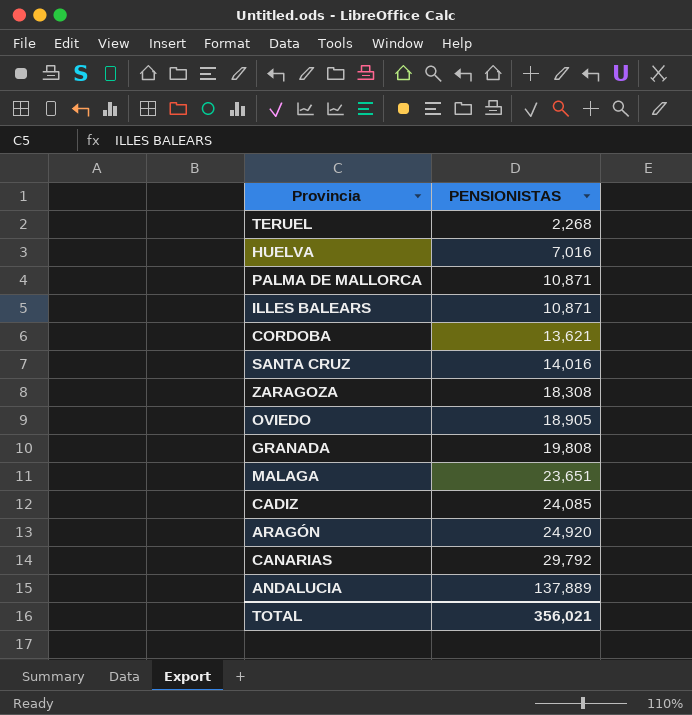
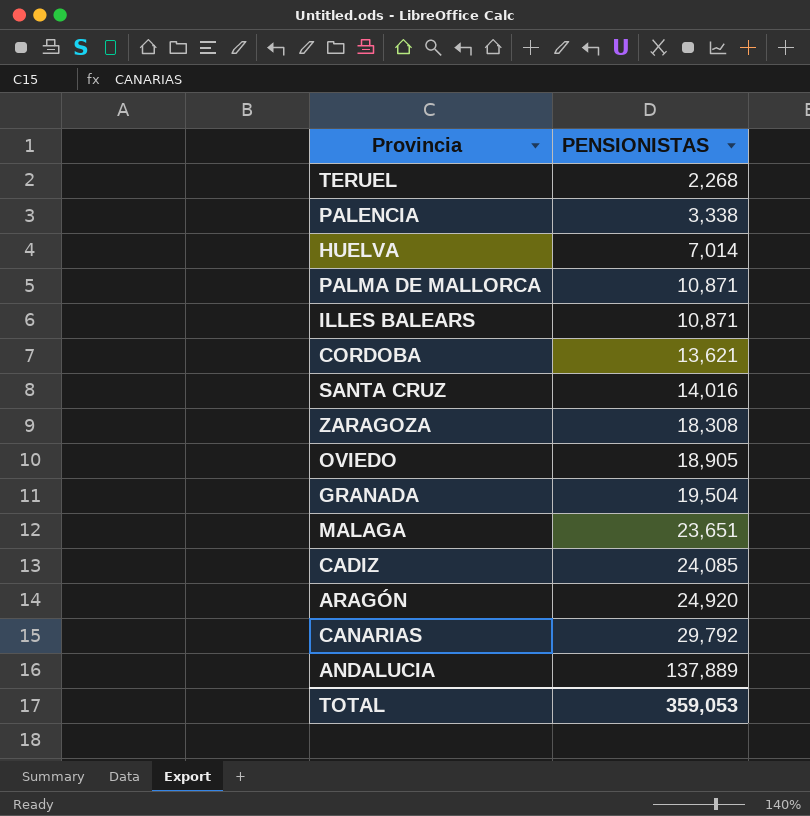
row PALENCIA: none -> 3,338
HUELVA | PENSIONISTAS: 7,016 -> 7,014
GRANADA | PENSIONISTAS: 19,808 -> 19,504
TOTAL | PENSIONISTAS: 356,021 -> 359,053

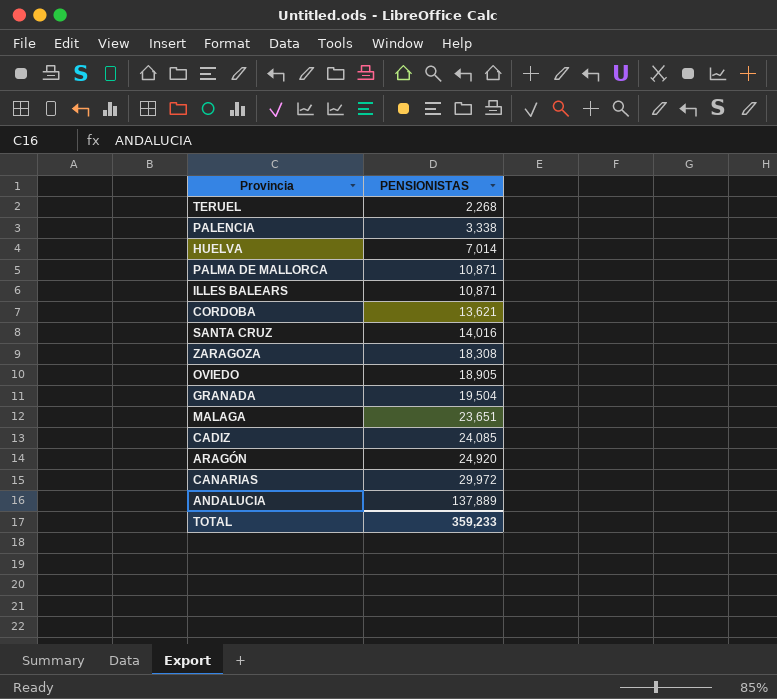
CANARIAS | PENSIONISTAS: 29,792 -> 29,972
TOTAL | PENSIONISTAS: 359,053 -> 359,233

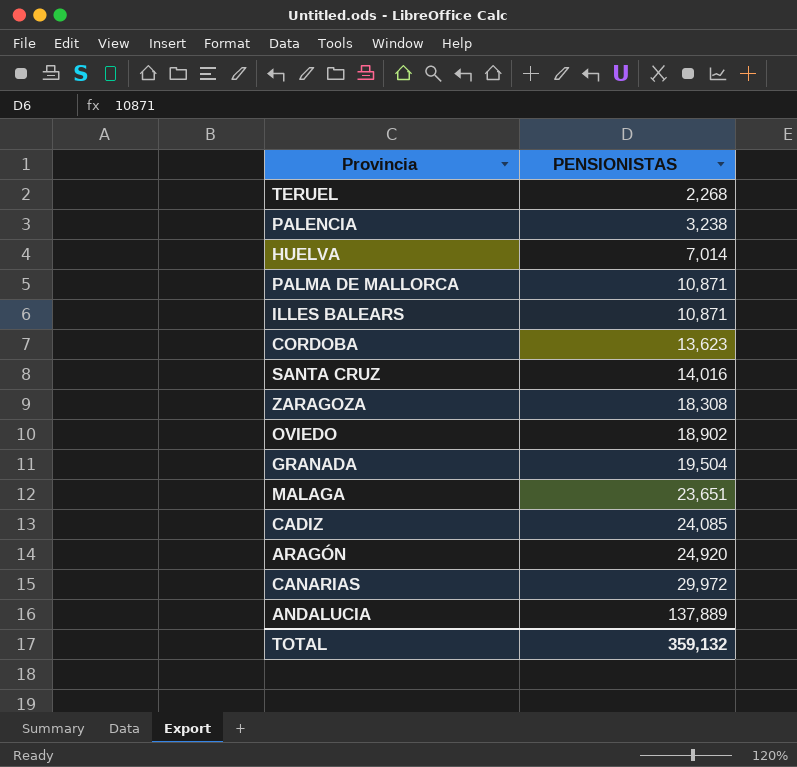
PALENCIA | PENSIONISTAS: 3,338 -> 3,238
CORDOBA | PENSIONISTAS: 13,621 -> 13,623
OVIEDO | PENSIONISTAS: 18,905 -> 18,902
TOTAL | PENSIONISTAS: 359,233 -> 359,132

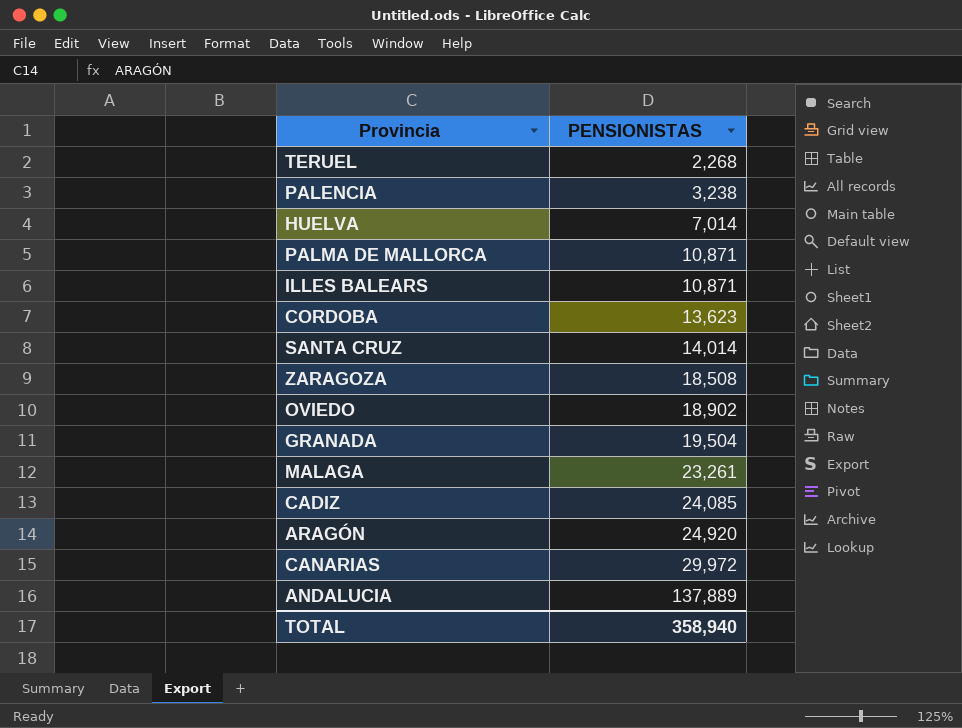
SANTA CRUZ | PENSIONISTAS: 14,016 -> 14,014
ZARAGOZA | PENSIONISTAS: 18,308 -> 18,508
MALAGA | PENSIONISTAS: 23,651 -> 23,261
TOTAL | PENSIONISTAS: 359,132 -> 358,940

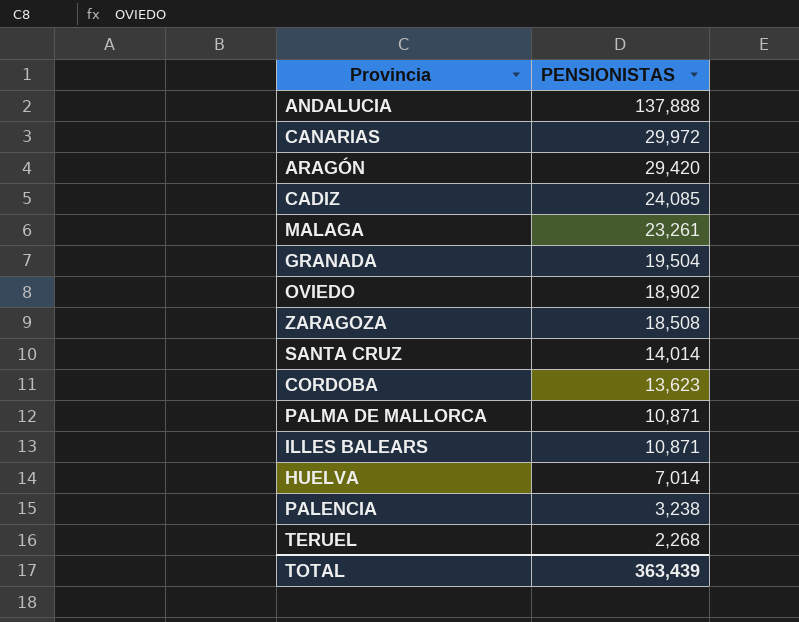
row order: PENSIONISTAS ascending -> PENSIONISTAS descending
ANDALUCIA | PENSIONISTAS: 137,889 -> 137,888
ARAGÓN | PENSIONISTAS: 24,920 -> 29,420
TOTAL | PENSIONISTAS: 358,940 -> 363,439

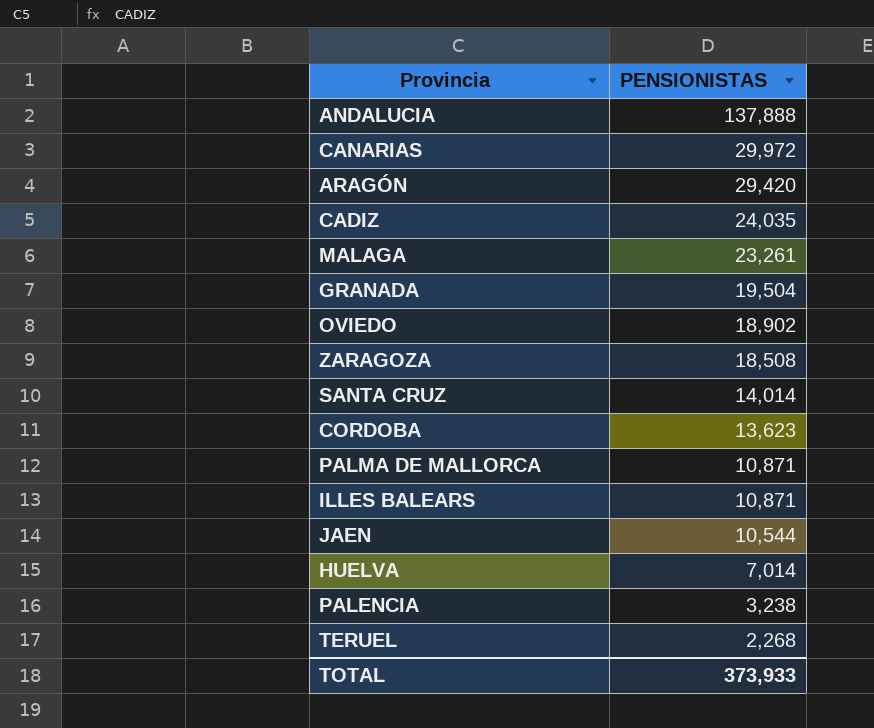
CADIZ | PENSIONISTAS: 24,085 -> 24,035
row JAEN: none -> 10,544
TOTAL | PENSIONISTAS: 363,439 -> 373,933

